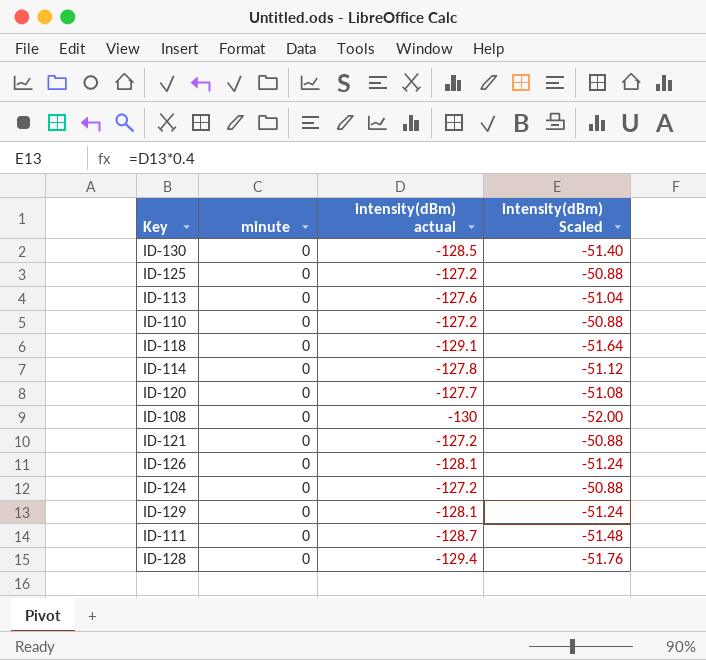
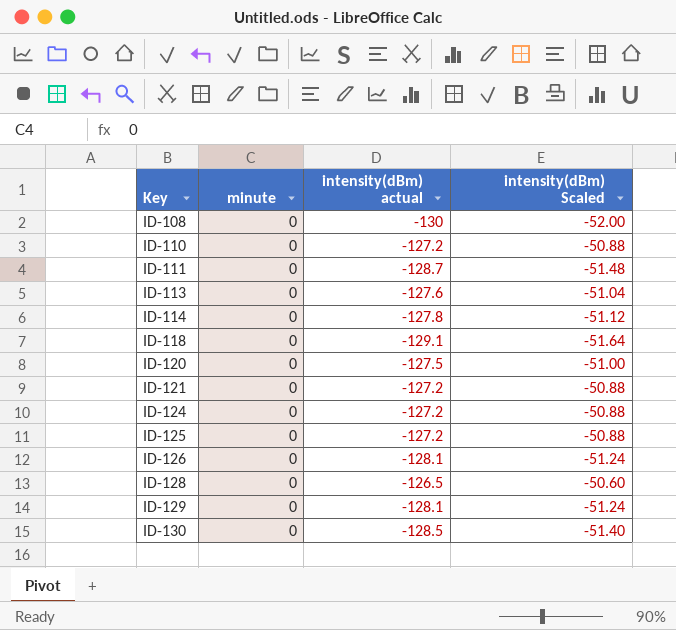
row order: none -> Key ascending
ID-120 | intensity(dBm) actual: -127.7 -> -127.5
ID-120 | intensity(dBm) Scaled: -51.08 -> -51.00
ID-128 | intensity(dBm) actual: -129.4 -> -126.5
ID-128 | intensity(dBm) Scaled: -51.76 -> -50.60

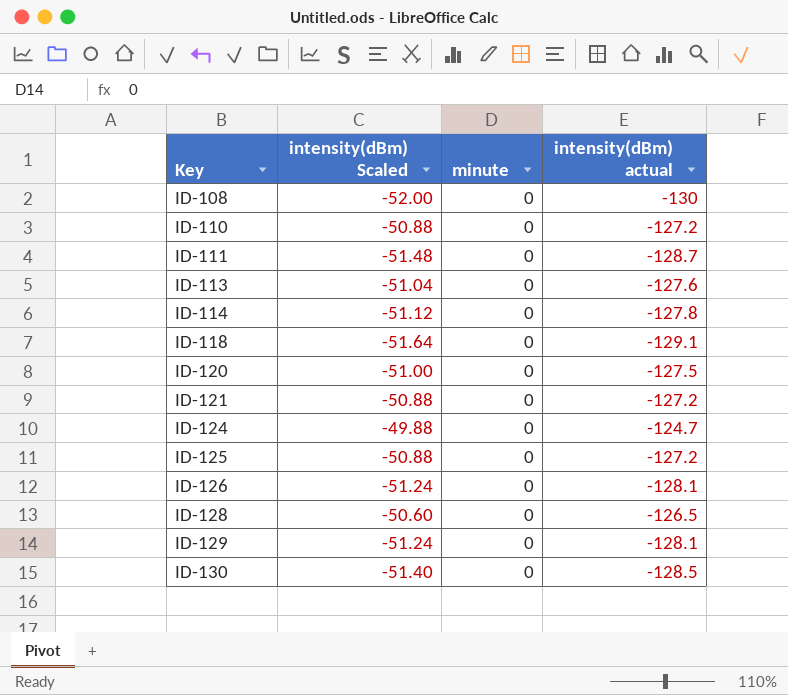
column intensity(dBm) Scaled | position: 4 -> 2
ID-124 | intensity(dBm) Scaled: -50.88 -> -49.88
ID-124 | intensity(dBm) actual: -127.2 -> -124.7

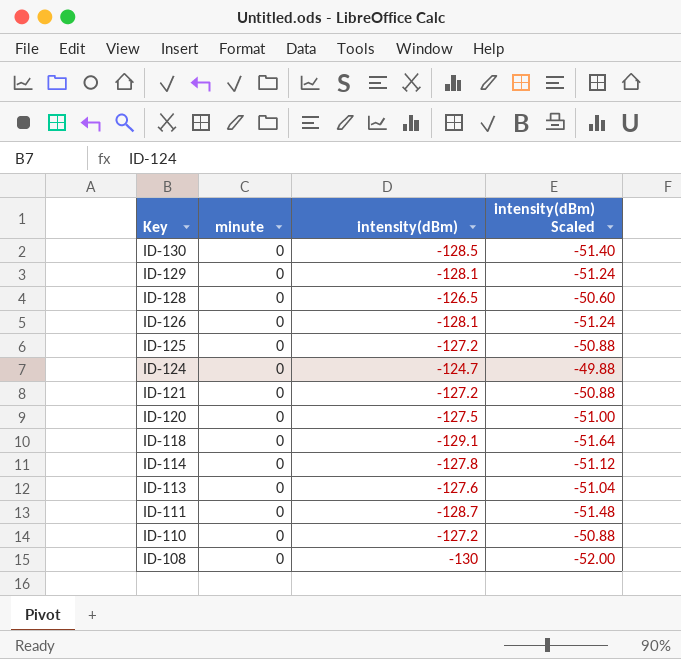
row order: Key ascending -> Key descending
column name: intensity(dBm) actual -> intensity(dBm)
column intensity(dBm) Scaled | position: 2 -> 4

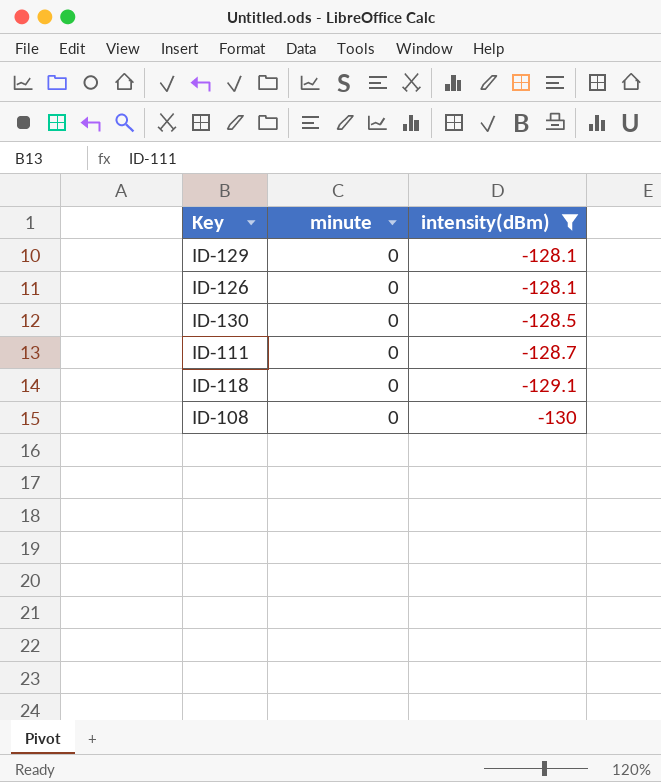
filter: none -> intensity(dBm) <= -128.1
row order: Key descending -> intensity(dBm) descending
column intensity(dBm) Scaled | formula: [intensity(dBm)] * 0.4 -> none

